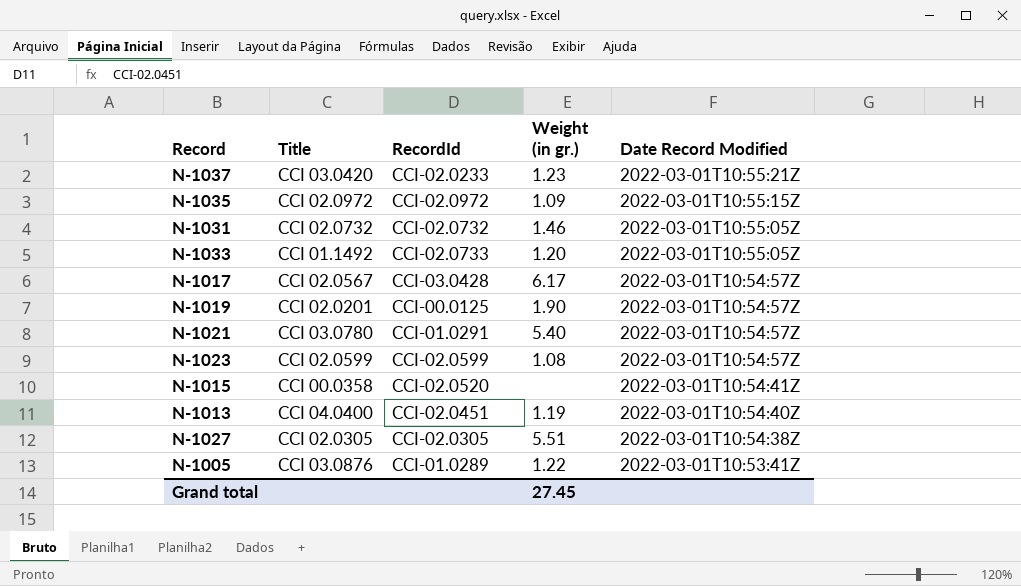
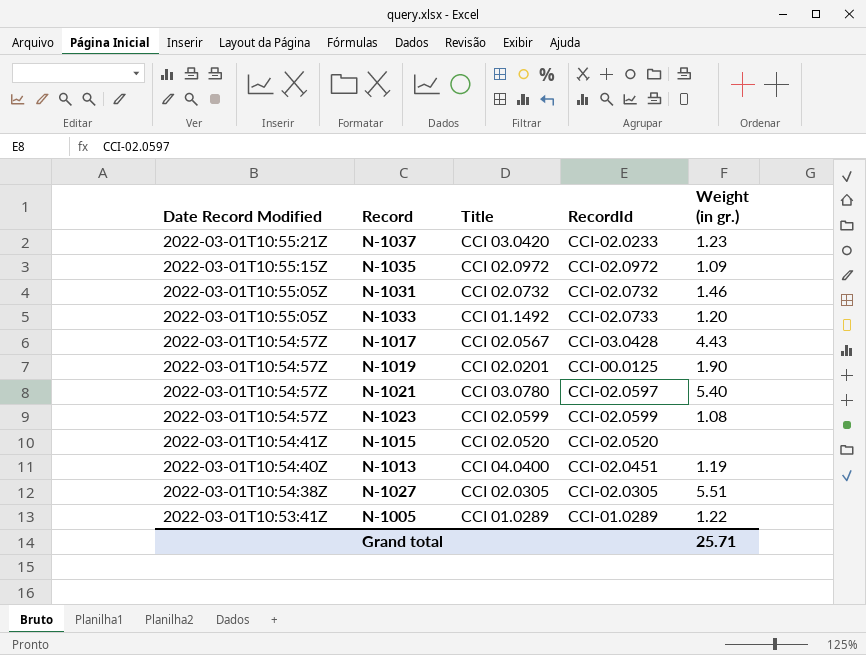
column Date Record Modified | position: 5 -> 1
N-1017 | Weight (in gr.): 6.17 -> 4.43
N-1021 | RecordId: CCI-01.0291 -> CCI-02.0597
N-1015 | Title: CCI 00.0358 -> CCI 02.0520
N-1005 | Title: CCI 03.0876 -> CCI 01.0289
Grand total | Weight (in gr.): 27.45 -> 25.71

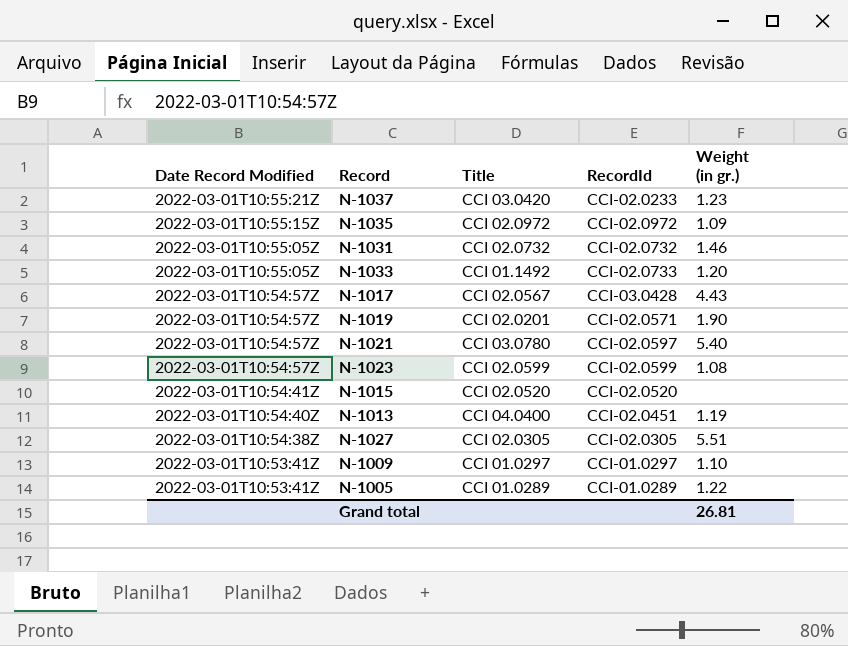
N-1019 | RecordId: CCI-00.0125 -> CCI-02.0571
row N-1009: none -> 2022-03-01T10:53:41Z | CCI 01.0297 | CCI-01.0297 | 1.10
Grand total | Weight (in gr.): 25.71 -> 26.81

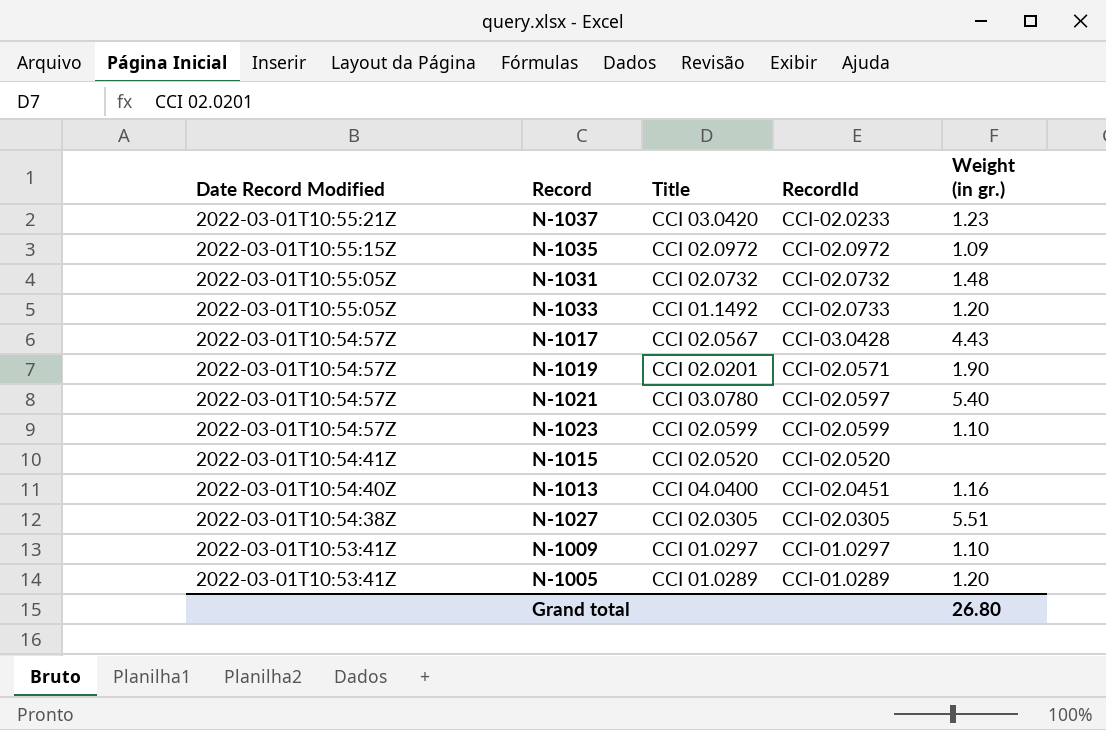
N-1031 | Weight (in gr.): 1.46 -> 1.48
N-1023 | Weight (in gr.): 1.08 -> 1.10
N-1013 | Weight (in gr.): 1.19 -> 1.16
N-1005 | Weight (in gr.): 1.22 -> 1.20
Grand total | Weight (in gr.): 26.81 -> 26.80

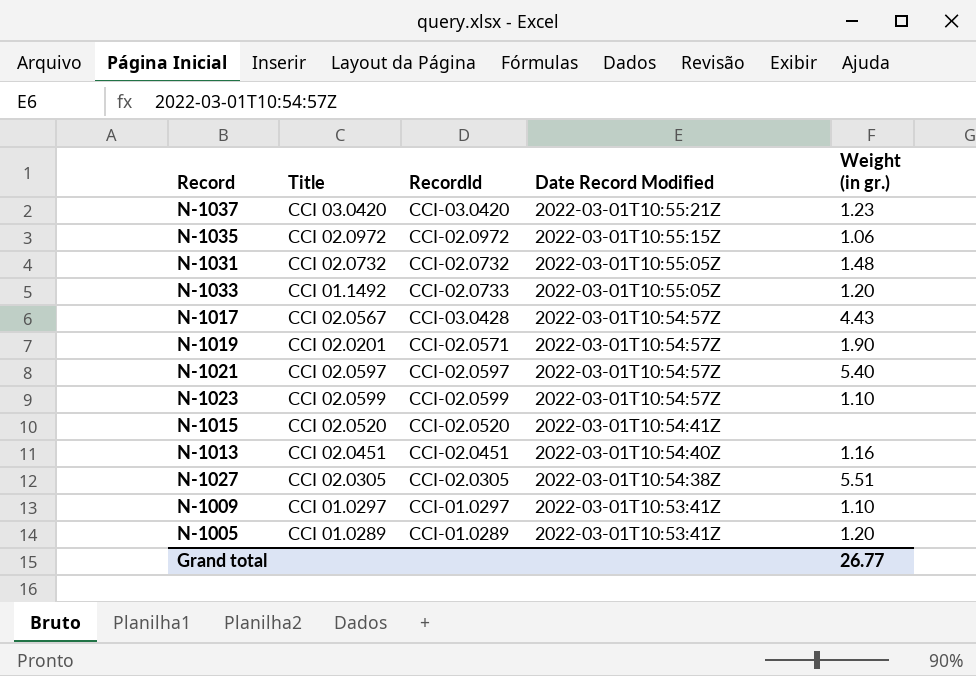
column Date Record Modified | position: 1 -> 4
N-1037 | RecordId: CCI-02.0233 -> CCI-03.0420
N-1035 | Weight (in gr.): 1.09 -> 1.06
N-1021 | Title: CCI 03.0780 -> CCI 02.0597
N-1013 | Title: CCI 04.0400 -> CCI 02.0451
Grand total | Weight (in gr.): 26.80 -> 26.77

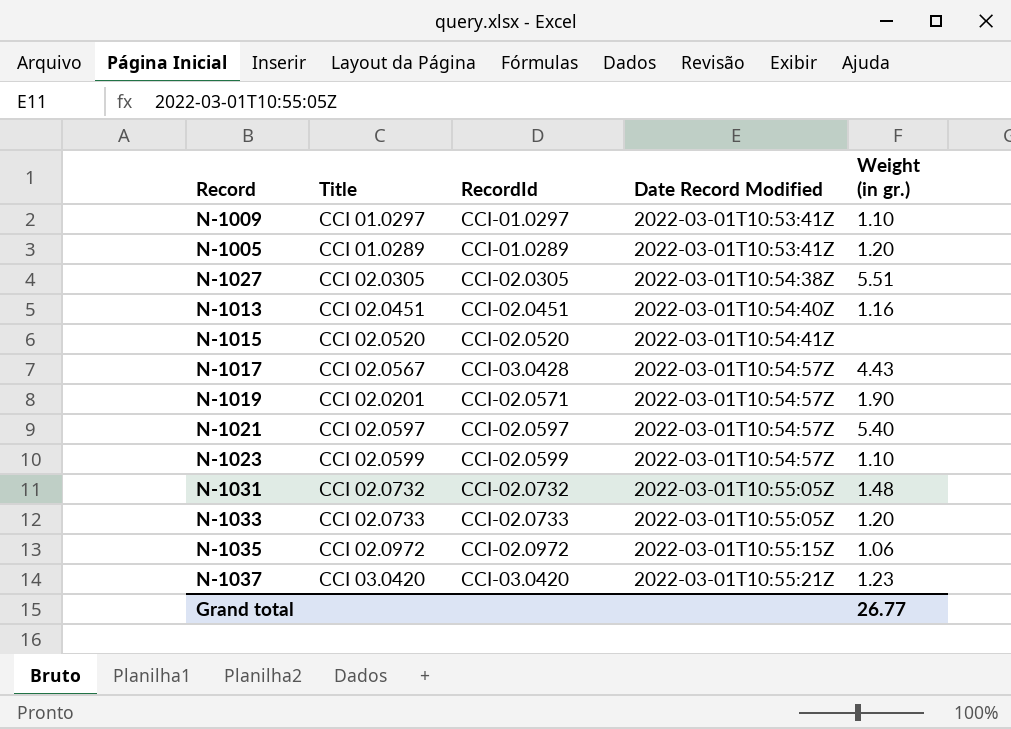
row order: Date Record Modified descending -> Date Record Modified ascending
N-1033 | Title: CCI 01.1492 -> CCI 02.0733

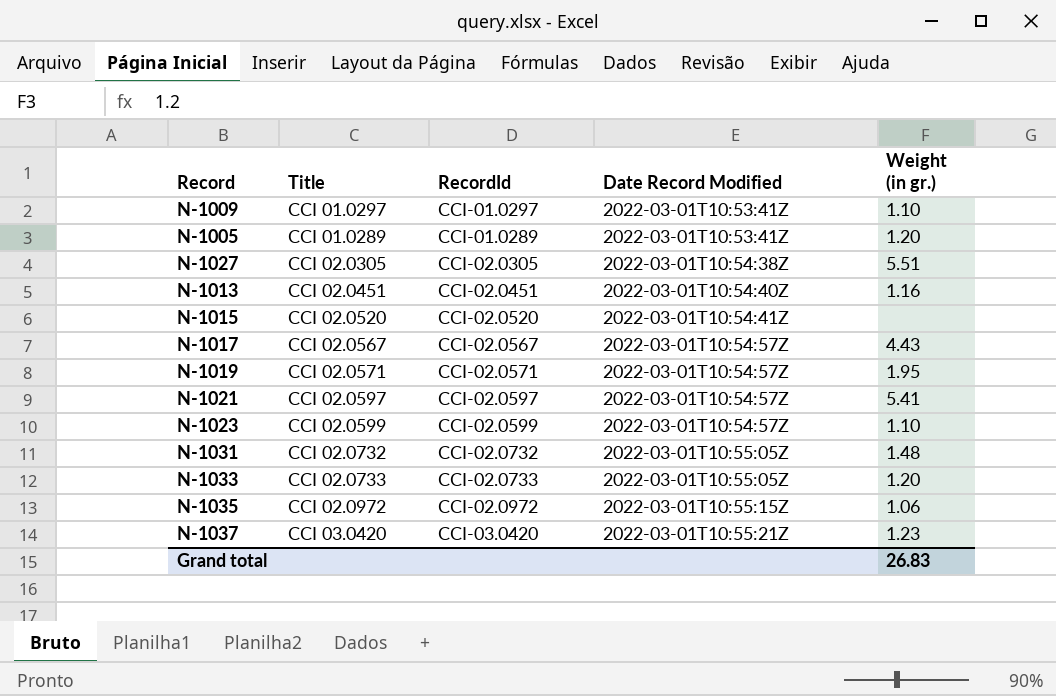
N-1017 | RecordId: CCI-03.0428 -> CCI-02.0567
N-1019 | Title: CCI 02.0201 -> CCI 02.0571
N-1019 | Weight (in gr.): 1.90 -> 1.95
N-1021 | Weight (in gr.): 5.40 -> 5.41
Grand total | Weight (in gr.): 26.77 -> 26.83

